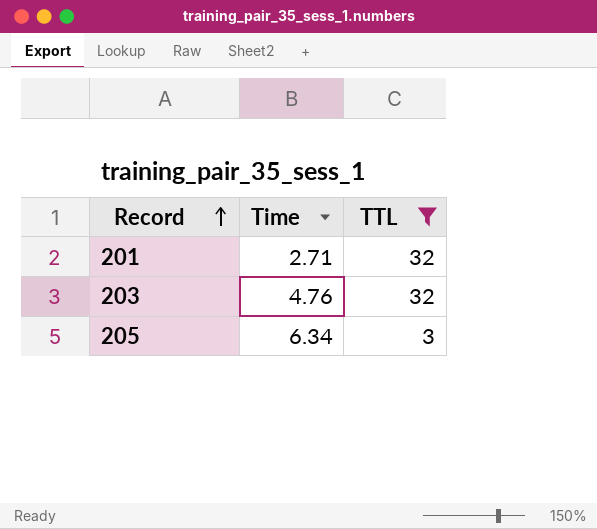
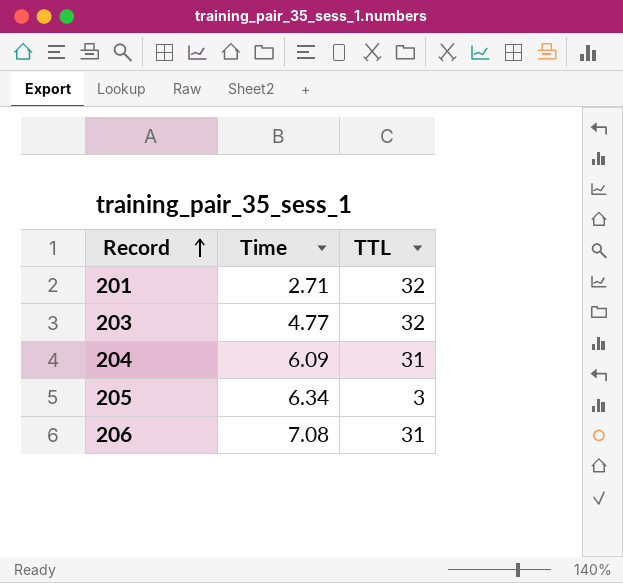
filter: TTL != 31 -> none
203 | Time: 4.76 -> 4.77

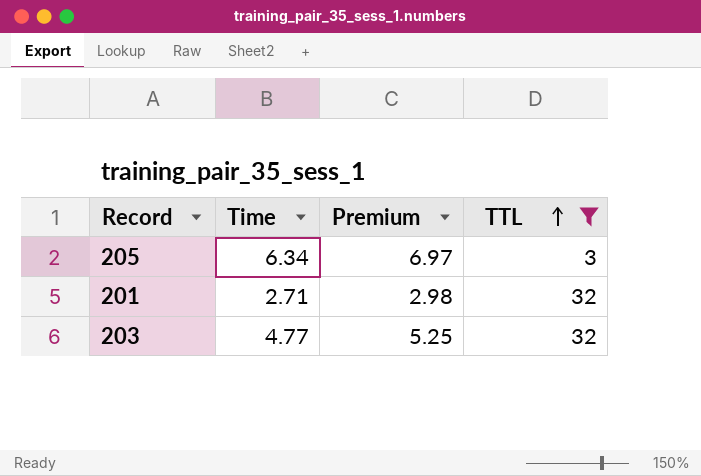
filter: none -> TTL != 31
row order: Record ascending -> TTL ascending
column Premium | formula: none -> [Time] * 1.1

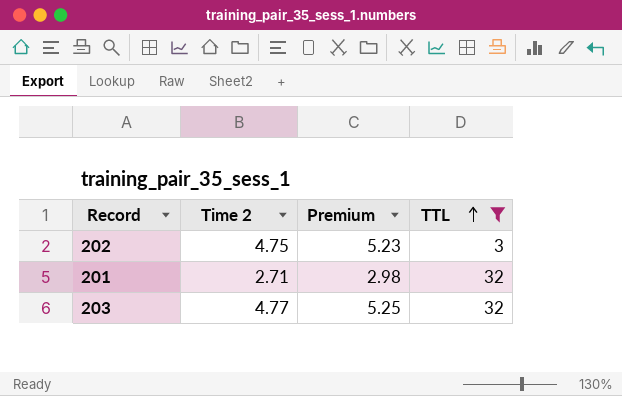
column name: Time -> Time 2
row 205: 6.34 | 6.97 | 3 -> none
row 202: none -> 4.75 | 5.23 | 3

